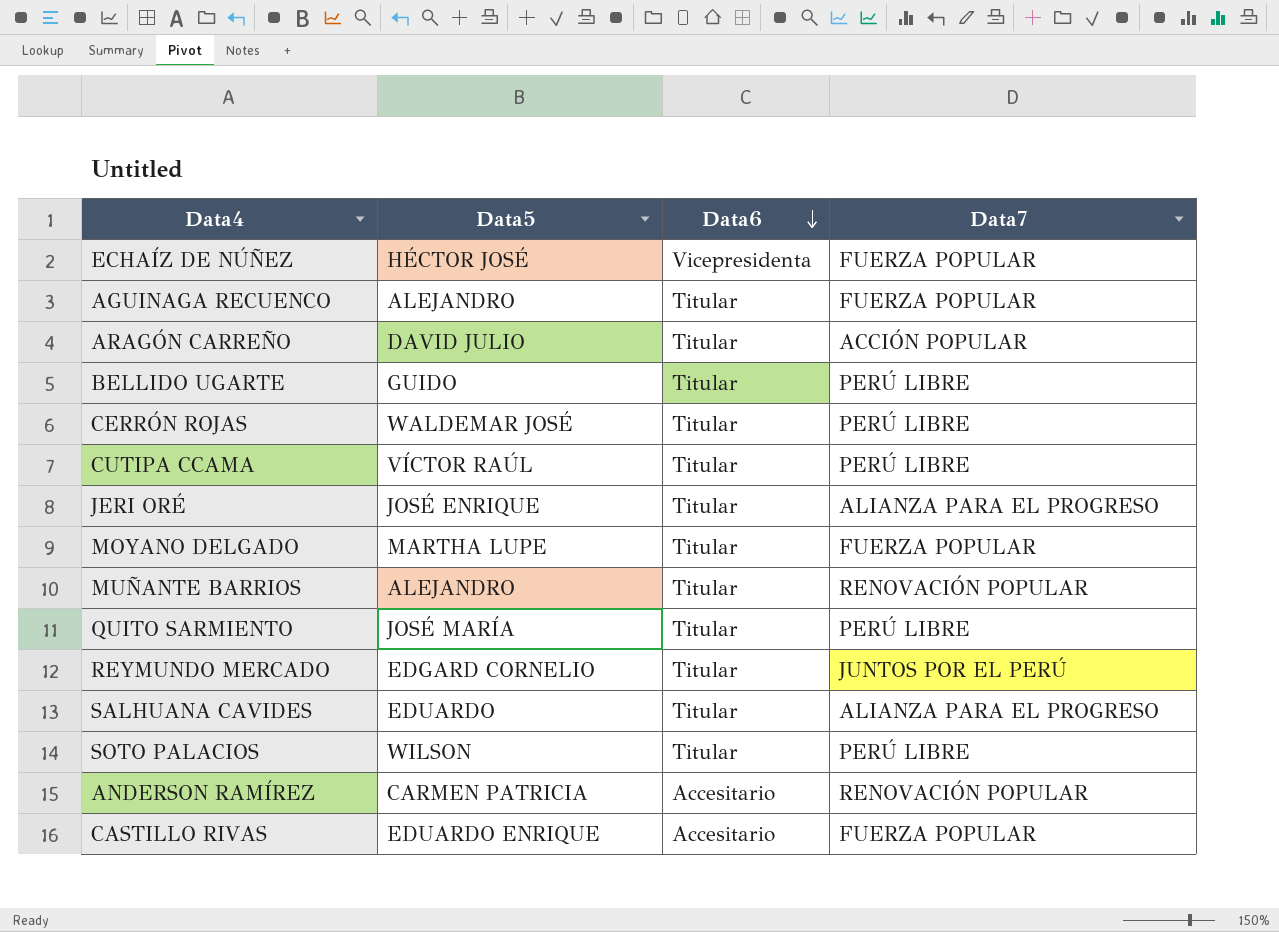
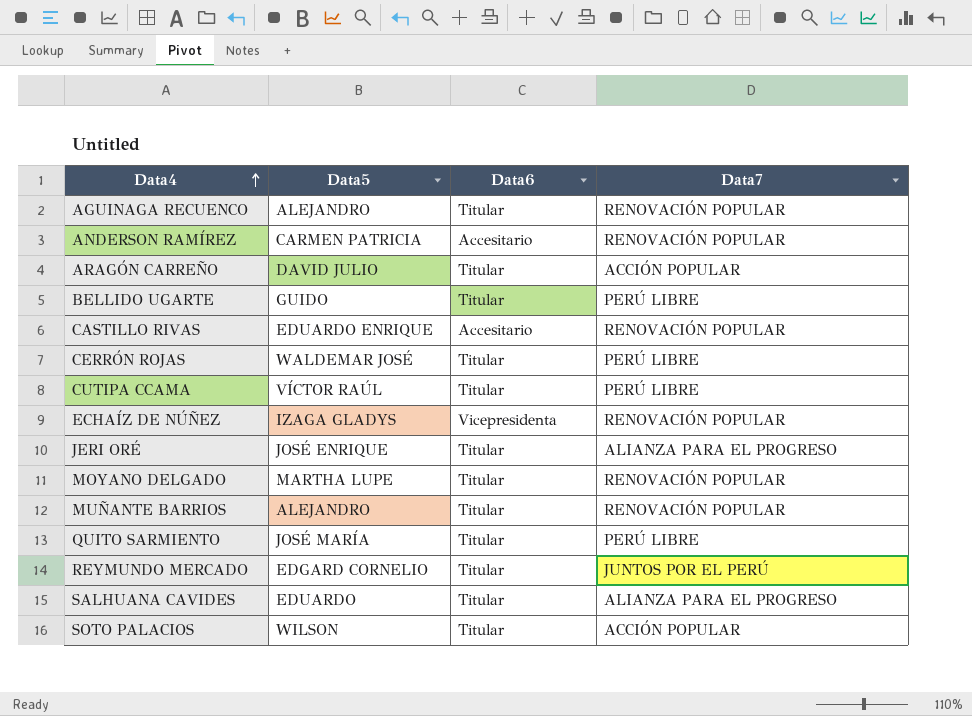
row order: Data6 descending -> Data4 ascending
AGUINAGA RECUENCO | Data7: FUERZA POPULAR -> RENOVACIÓN POPULAR
CASTILLO RIVAS | Data7: FUERZA POPULAR -> RENOVACIÓN POPULAR
ECHAÍZ DE NÚÑEZ | Data5: HÉCTOR JOSÉ -> IZAGA GLADYS
ECHAÍZ DE NÚÑEZ | Data7: FUERZA POPULAR -> RENOVACIÓN POPULAR
MOYANO DELGADO | Data7: FUERZA POPULAR -> RENOVACIÓN POPULAR
SOTO PALACIOS | Data7: PERÚ LIBRE -> ACCIÓN POPULAR

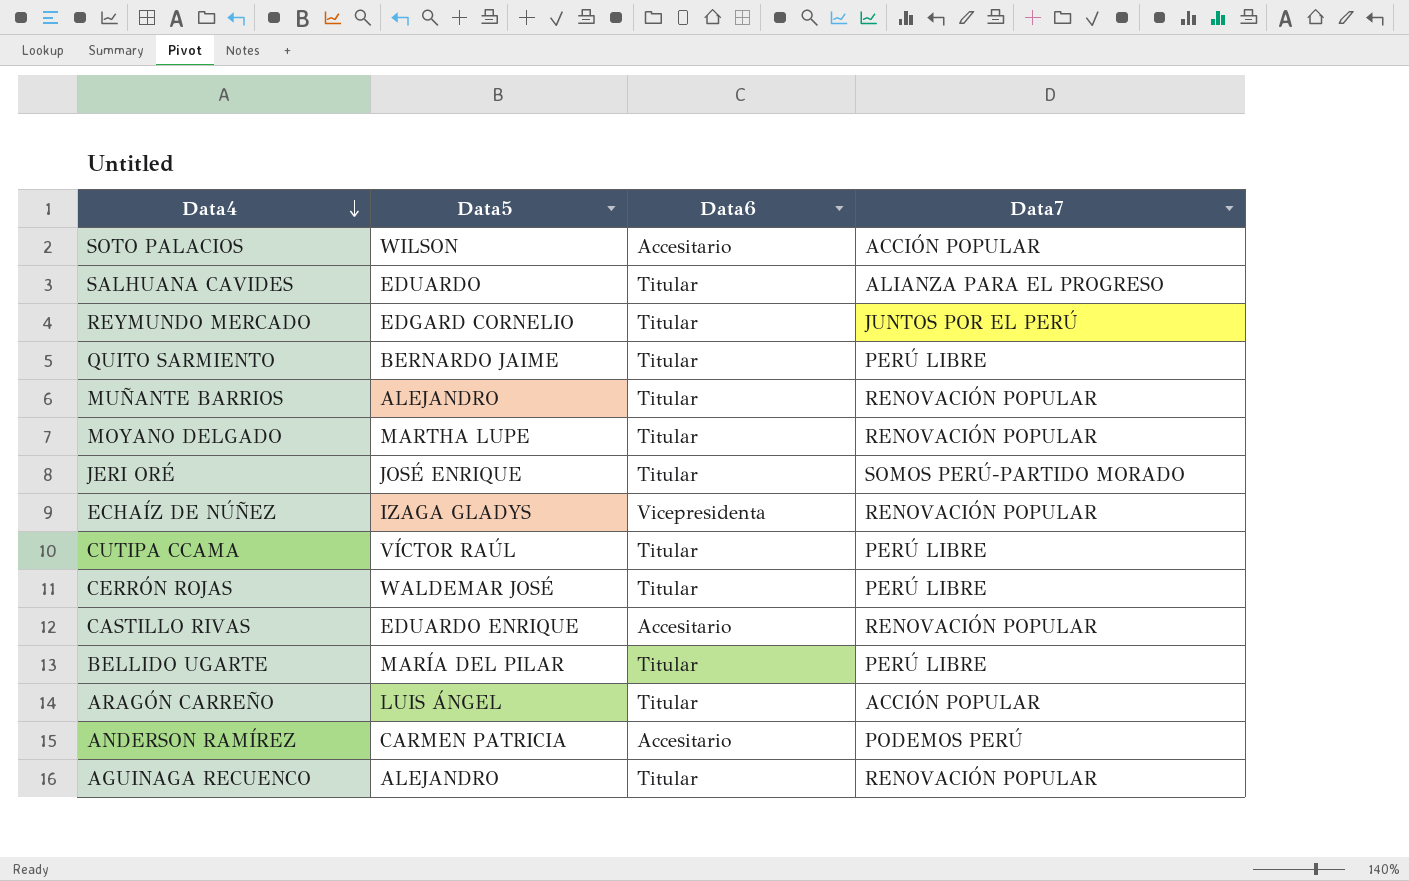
row order: Data4 ascending -> Data4 descending
SOTO PALACIOS | Data6: Titular -> Accesitario
QUITO SARMIENTO | Data5: JOSÉ MARÍA -> BERNARDO JAIME
JERI ORÉ | Data7: ALIANZA PARA EL PROGRESO -> SOMOS PERÚ-PARTIDO MORADO
BELLIDO UGARTE | Data5: GUIDO -> MARÍA DEL PILAR
ARAGÓN CARREÑO | Data5: DAVID JULIO -> LUIS ÁNGEL
ANDERSON RAMÍREZ | Data7: RENOVACIÓN POPULAR -> PODEMOS PERÚ

